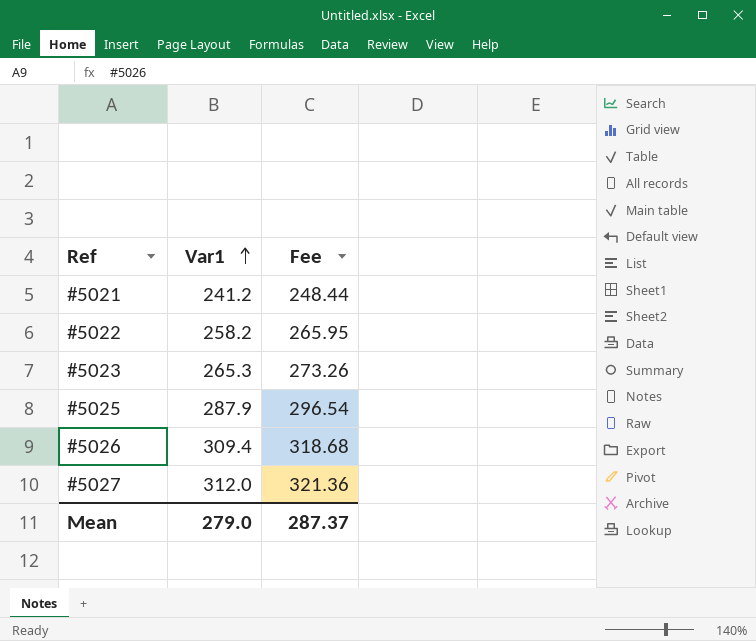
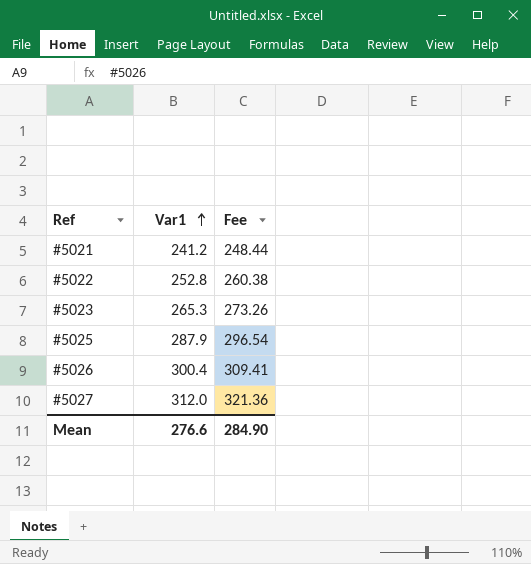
#5022 | Var1: 258.2 -> 252.8
#5022 | Fee: 265.95 -> 260.38
#5026 | Var1: 309.4 -> 300.4
#5026 | Fee: 318.68 -> 309.41
Mean | Var1: 279.0 -> 276.6
Mean | Fee: 287.37 -> 284.90

